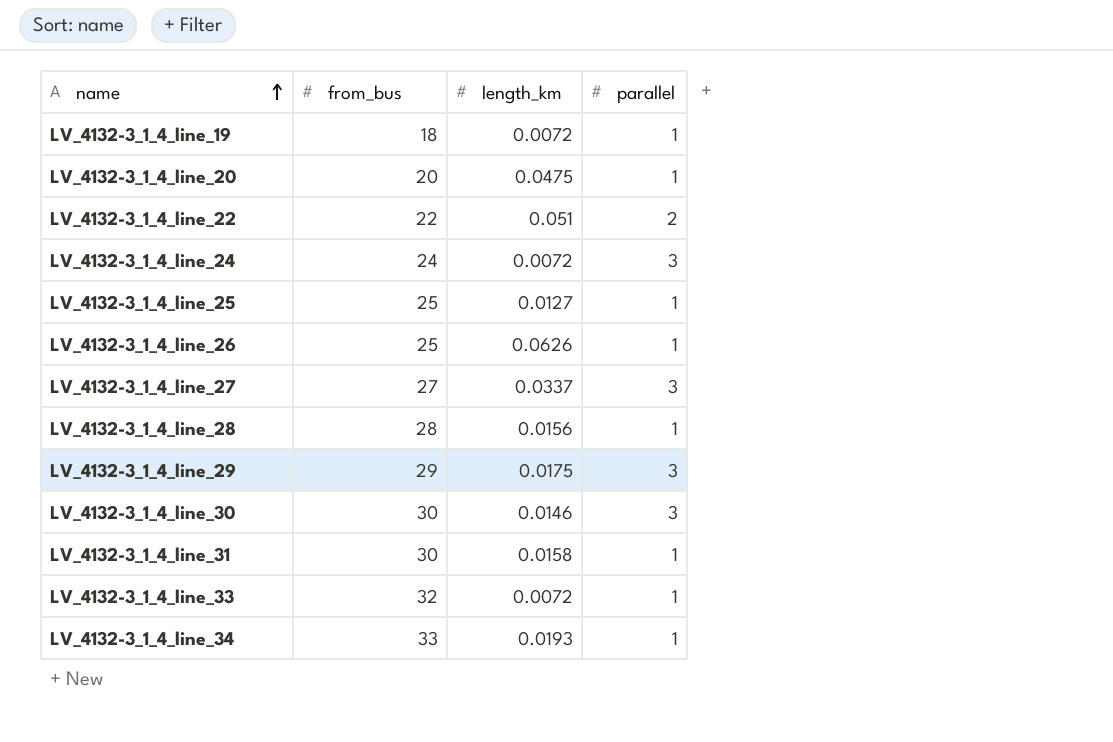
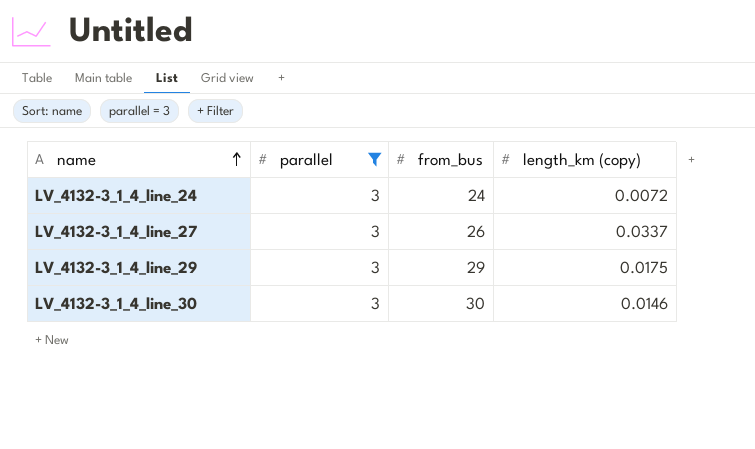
filter: none -> parallel = 3
column parallel | position: 4 -> 2
column name: length_km -> length_km (copy)
LV_4132-3_1_4_line_27 | from_bus: 27 -> 26

